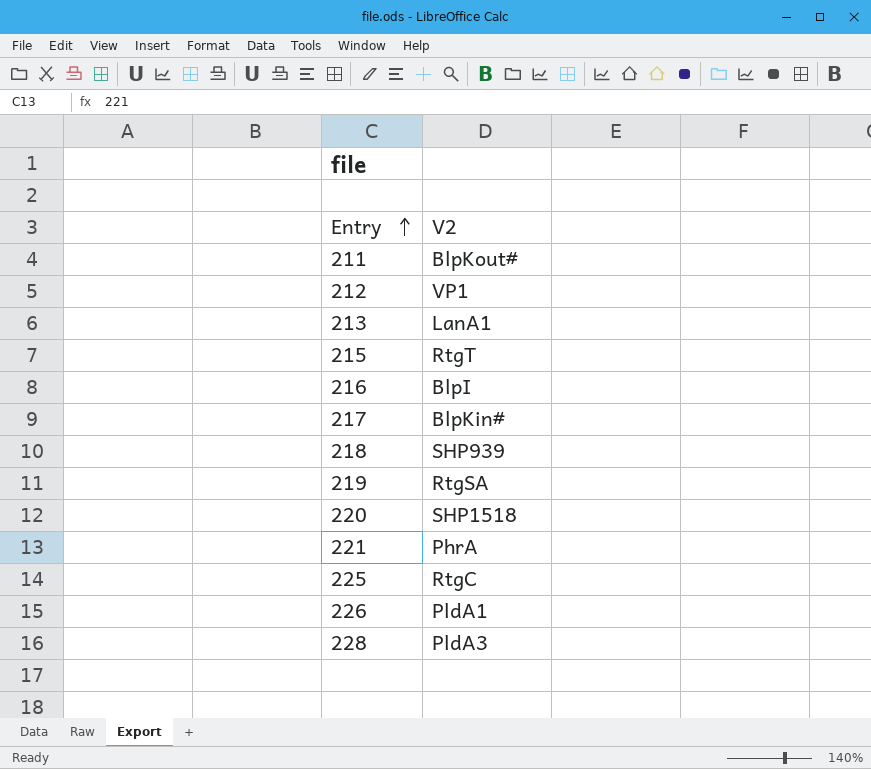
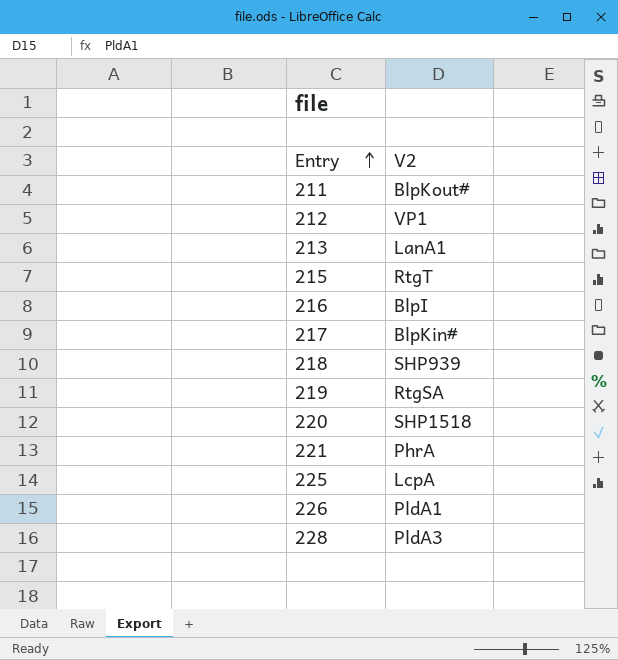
225 | V2: RtgC -> LcpA

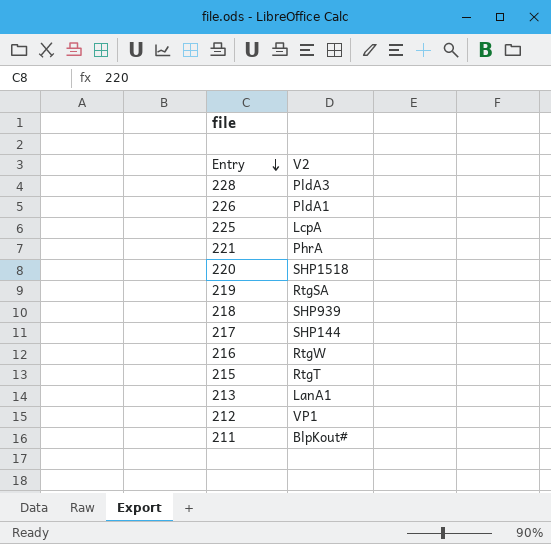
row order: Entry ascending -> Entry descending
217 | V2: BlpKin# -> SHP144
216 | V2: BlpI -> RtgW

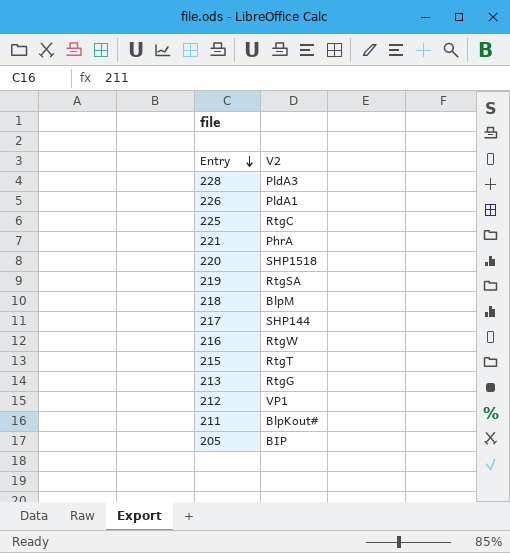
225 | V2: LcpA -> RtgC
218 | V2: SHP939 -> BlpM
213 | V2: LanA1 -> RtgG
row 205: none -> BIP

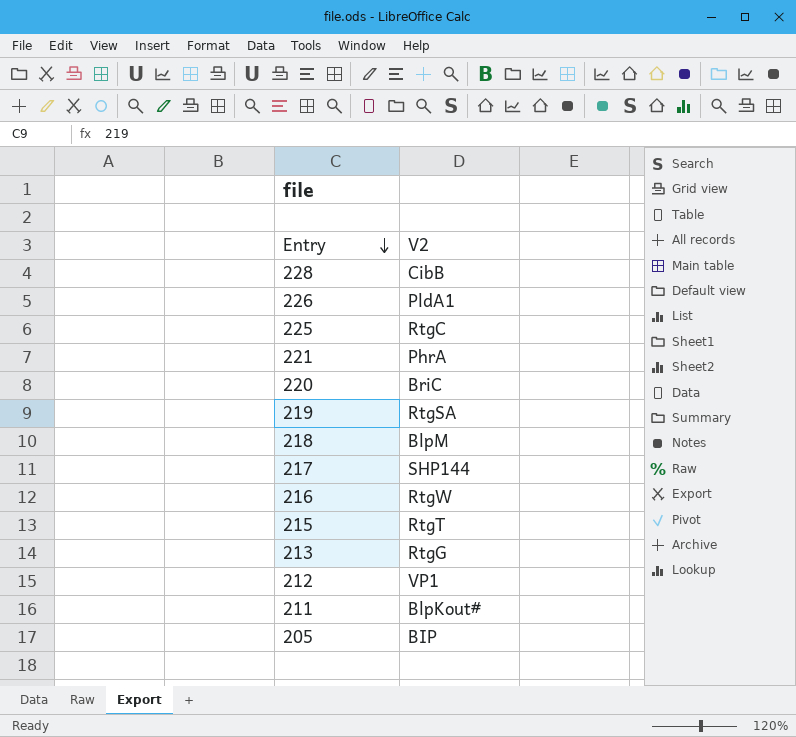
228 | V2: PldA3 -> CibB
220 | V2: SHP1518 -> BriC

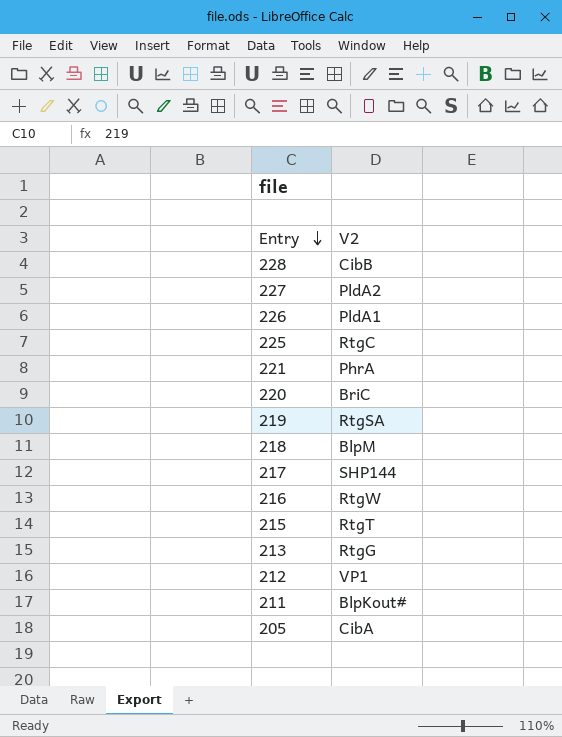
row 227: none -> PldA2
205 | V2: BIP -> CibA

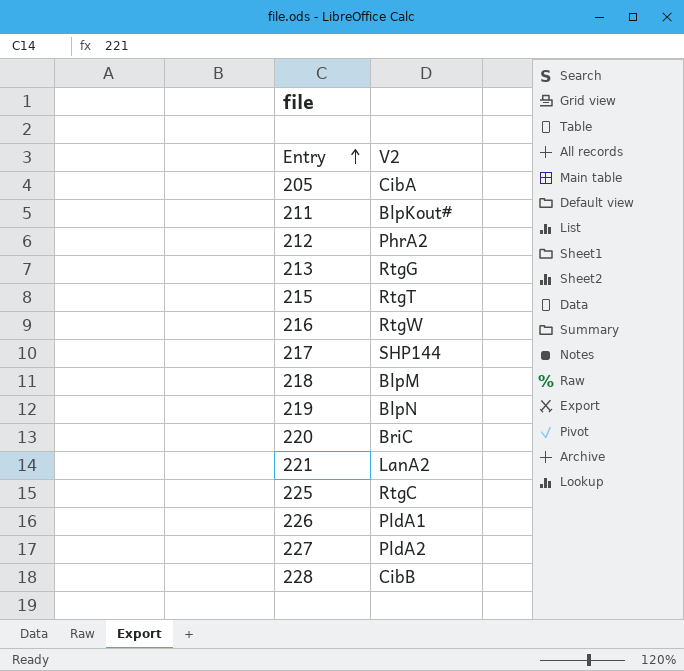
row order: Entry descending -> Entry ascending
212 | V2: VP1 -> PhrA2
219 | V2: RtgSA -> BlpN
221 | V2: PhrA -> LanA2

